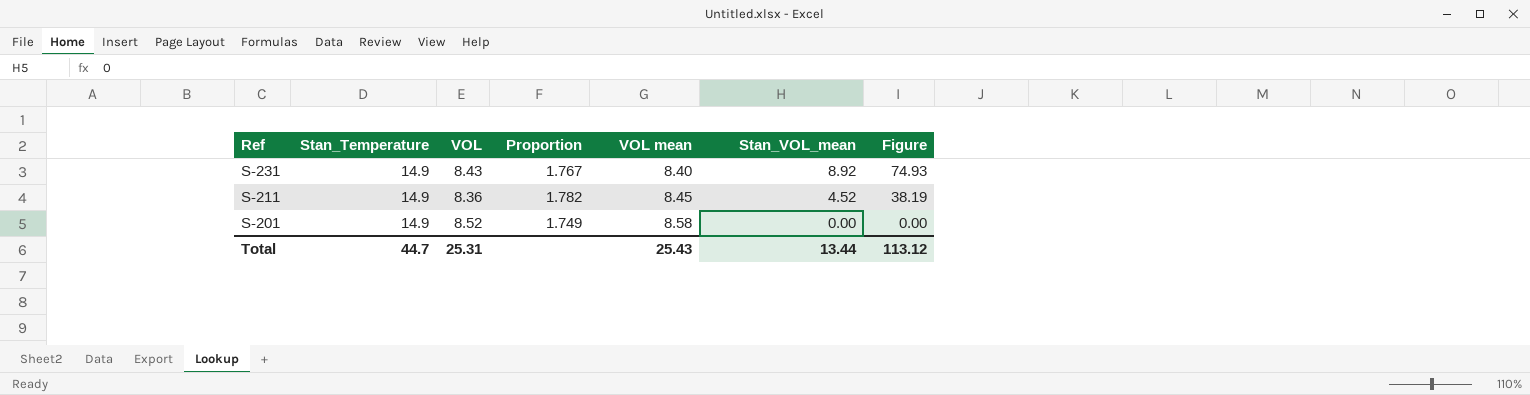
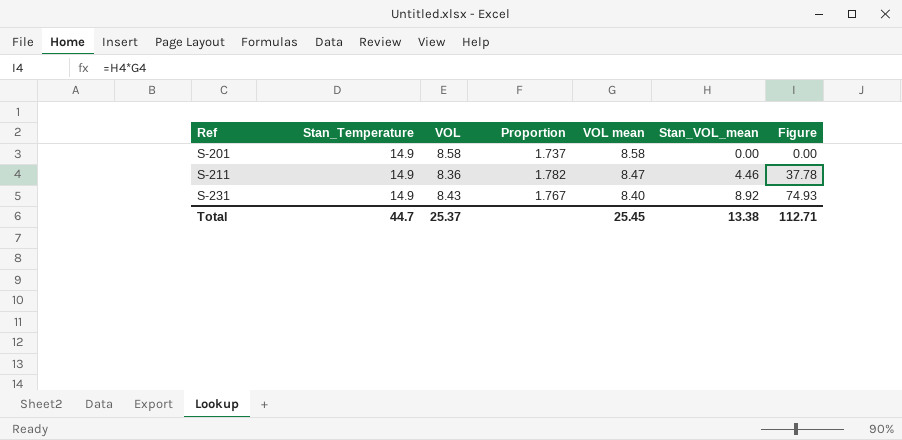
row order: Ref descending -> Ref ascending
S-201 | VOL: 8.52 -> 8.58
S-201 | Proportion: 1.749 -> 1.737
S-211 | VOL mean: 8.45 -> 8.47
S-211 | Stan_VOL_mean: 4.52 -> 4.46
S-211 | Figure: 38.19 -> 37.78
Total | VOL: 25.31 -> 25.37
Total | VOL mean: 25.43 -> 25.45
Total | Stan_VOL_mean: 13.44 -> 13.38
Total | Figure: 113.12 -> 112.71

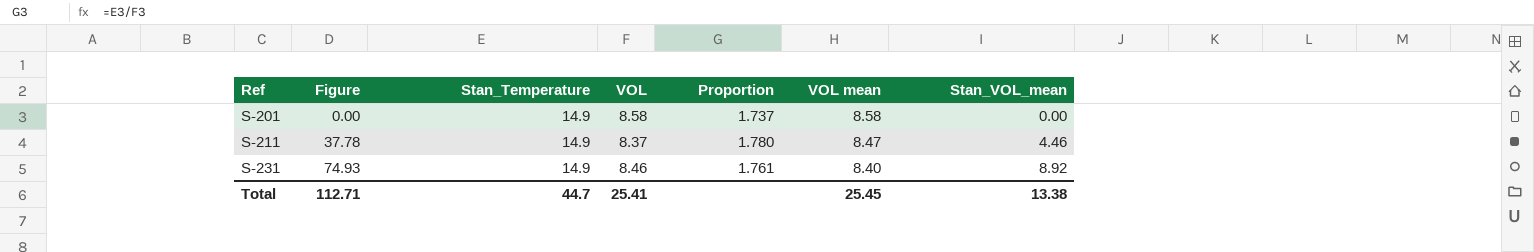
column Figure | position: 7 -> 2
S-211 | VOL: 8.36 -> 8.37
S-211 | Proportion: 1.782 -> 1.780
S-231 | VOL: 8.43 -> 8.46
S-231 | Proportion: 1.767 -> 1.761
Total | VOL: 25.37 -> 25.41

